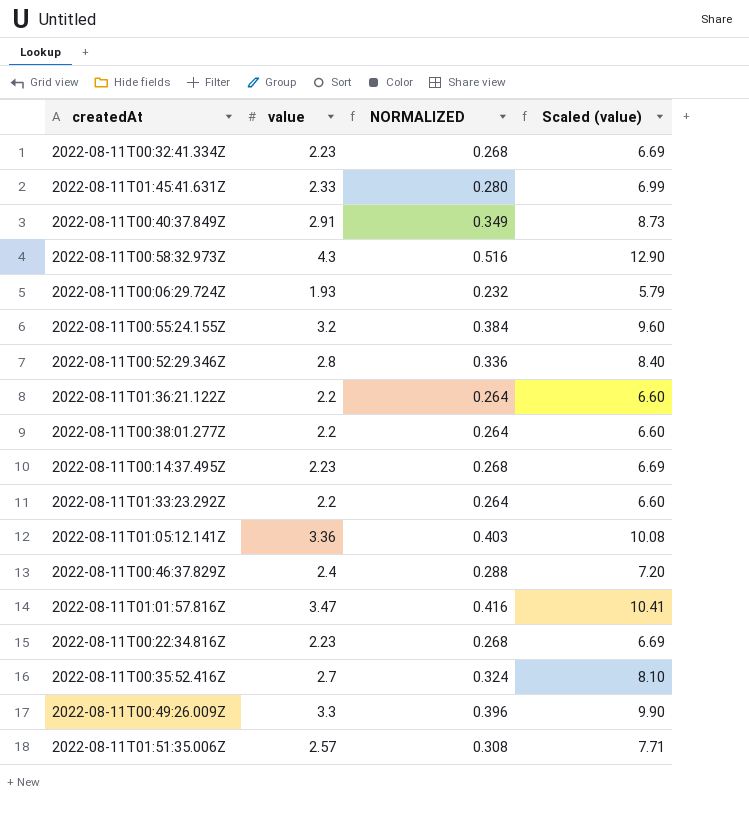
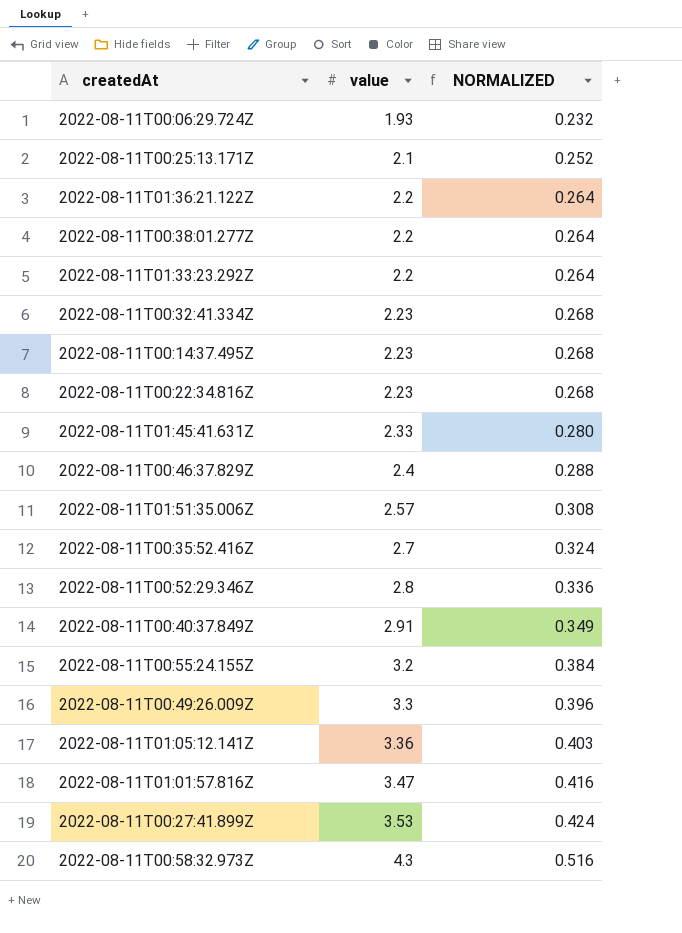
row order: none -> value ascending
column Scaled (value) | formula: [value] * 3 -> none
row 2022-08-11T00:25:13.171Z: none -> 2.1 | 0.252
row 2022-08-11T00:27:41.899Z: none -> 3.53 | 0.424

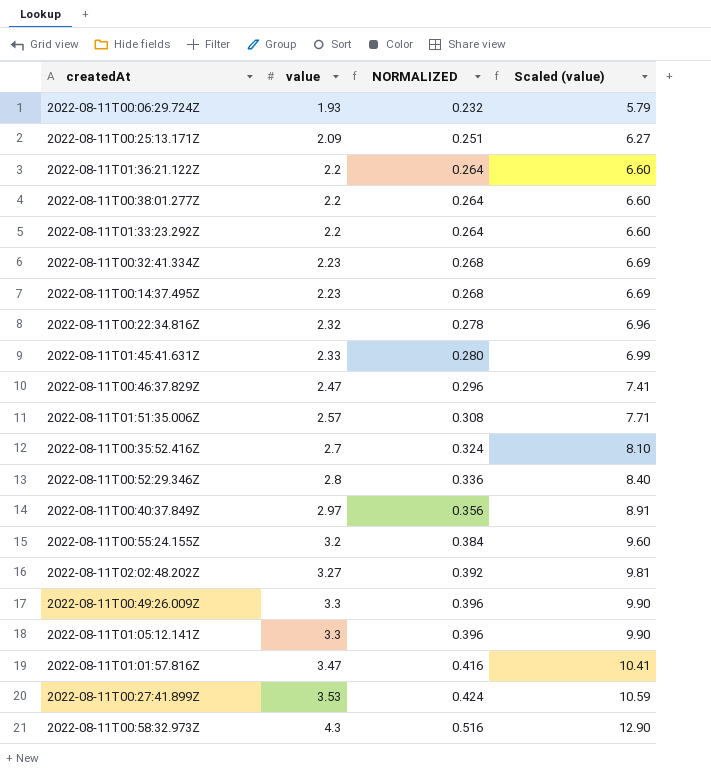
column Scaled (value) | formula: none -> [value] * 3
2022-08-11T00:25:13.171Z | value: 2.1 -> 2.09
2022-08-11T00:25:13.171Z | NORMALIZED: 0.252 -> 0.251
2022-08-11T00:22:34.816Z | value: 2.23 -> 2.32
2022-08-11T00:22:34.816Z | NORMALIZED: 0.268 -> 0.278
2022-08-11T00:46:37.829Z | value: 2.4 -> 2.47
2022-08-11T00:46:37.829Z | NORMALIZED: 0.288 -> 0.296
2022-08-11T00:40:37.849Z | value: 2.91 -> 2.97
2022-08-11T00:40:37.849Z | NORMALIZED: 0.349 -> 0.356
row 2022-08-11T02:02:48.202Z: none -> 3.27 | 0.392 | 9.81
2022-08-11T01:05:12.141Z | value: 3.36 -> 3.3
2022-08-11T01:05:12.141Z | NORMALIZED: 0.403 -> 0.396

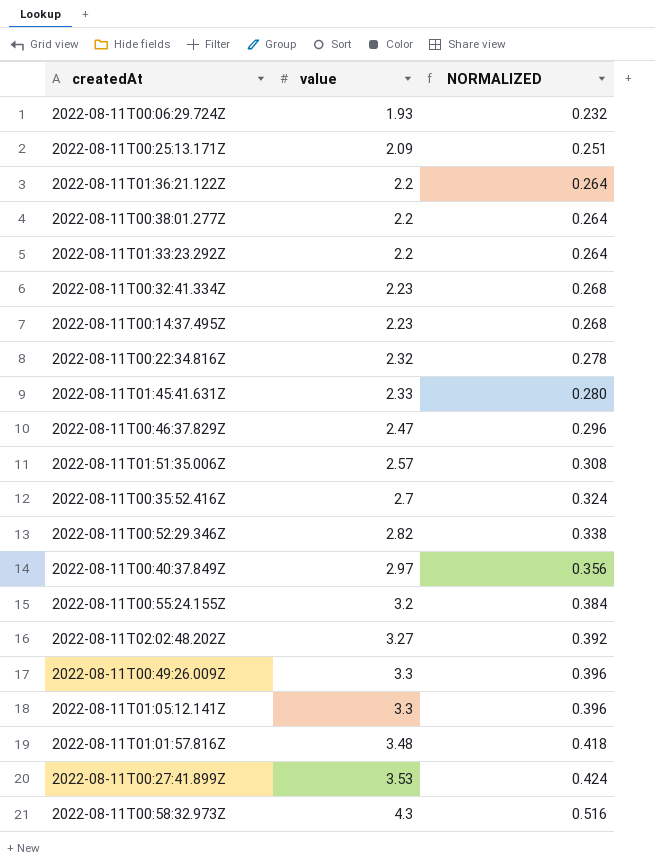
column Scaled (value) | formula: [value] * 3 -> none
2022-08-11T00:52:29.346Z | value: 2.8 -> 2.82
2022-08-11T00:52:29.346Z | NORMALIZED: 0.336 -> 0.338
2022-08-11T01:01:57.816Z | value: 3.47 -> 3.48
2022-08-11T01:01:57.816Z | NORMALIZED: 0.416 -> 0.418

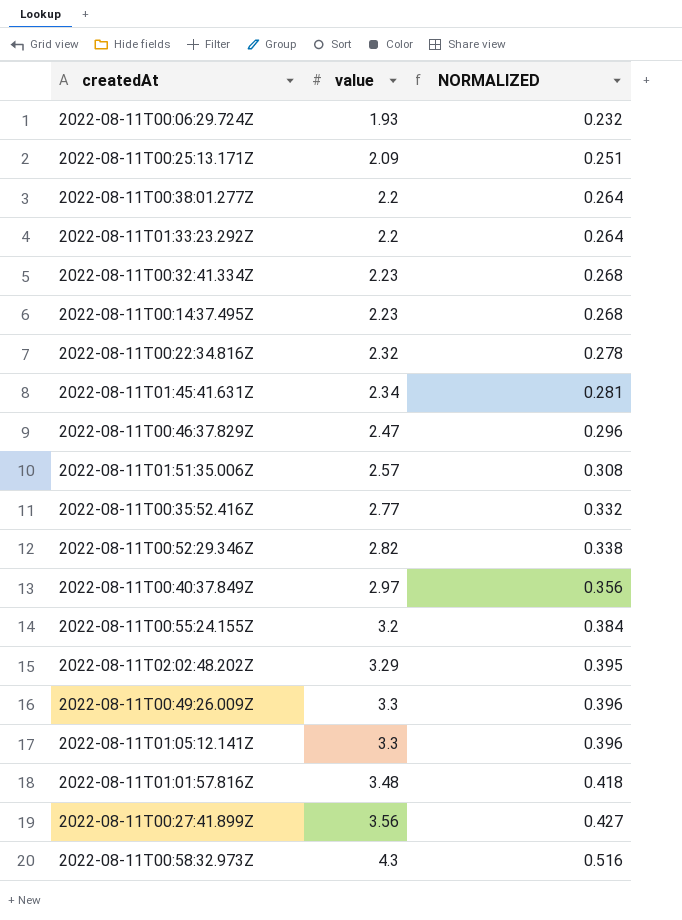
row 2022-08-11T01:36:21.122Z: 2.2 | 0.264 -> none
2022-08-11T01:45:41.631Z | value: 2.33 -> 2.34
2022-08-11T01:45:41.631Z | NORMALIZED: 0.280 -> 0.281
2022-08-11T00:35:52.416Z | value: 2.7 -> 2.77
2022-08-11T00:35:52.416Z | NORMALIZED: 0.324 -> 0.332
2022-08-11T02:02:48.202Z | value: 3.27 -> 3.29
2022-08-11T02:02:48.202Z | NORMALIZED: 0.392 -> 0.395
2022-08-11T00:27:41.899Z | value: 3.53 -> 3.56
2022-08-11T00:27:41.899Z | NORMALIZED: 0.424 -> 0.427

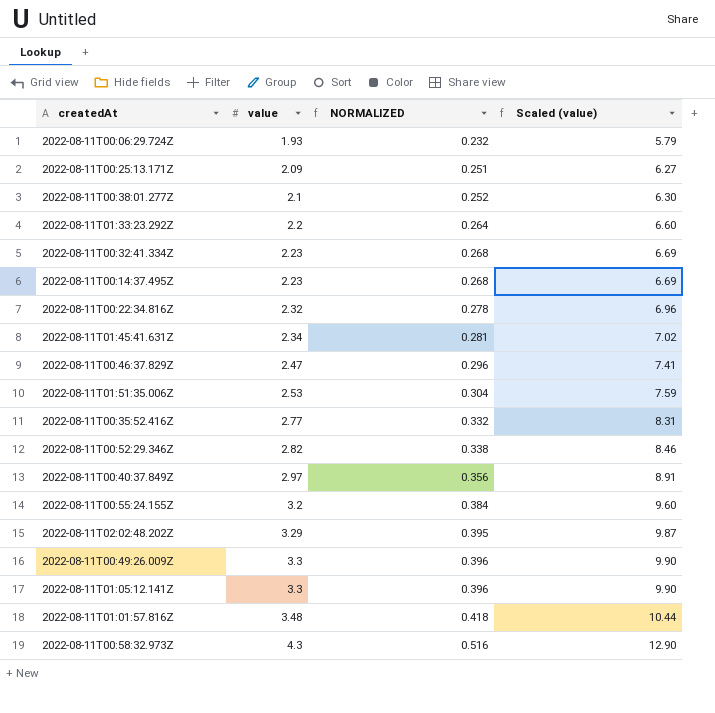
column Scaled (value) | formula: none -> [value] * 3
row 2022-08-11T00:27:41.899Z: 3.56 | 0.427 -> none
2022-08-11T00:38:01.277Z | value: 2.2 -> 2.1
2022-08-11T00:38:01.277Z | NORMALIZED: 0.264 -> 0.252
2022-08-11T01:51:35.006Z | value: 2.57 -> 2.53
2022-08-11T01:51:35.006Z | NORMALIZED: 0.308 -> 0.304

